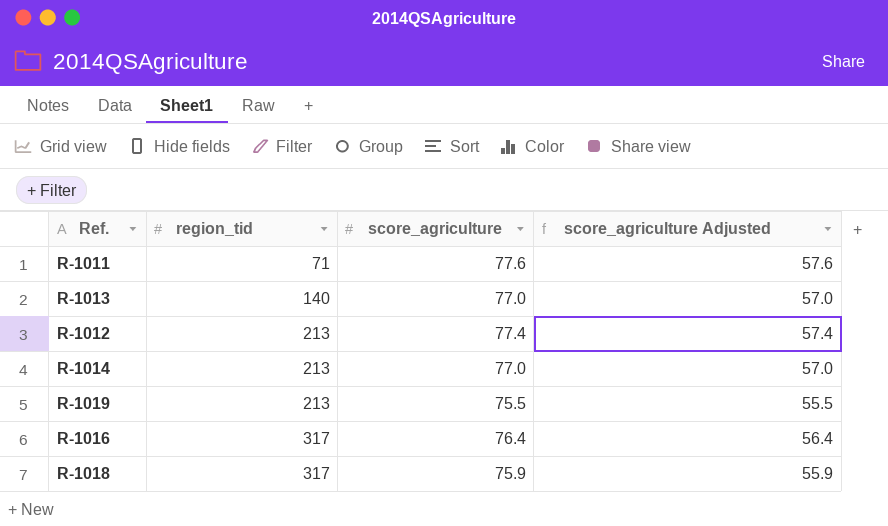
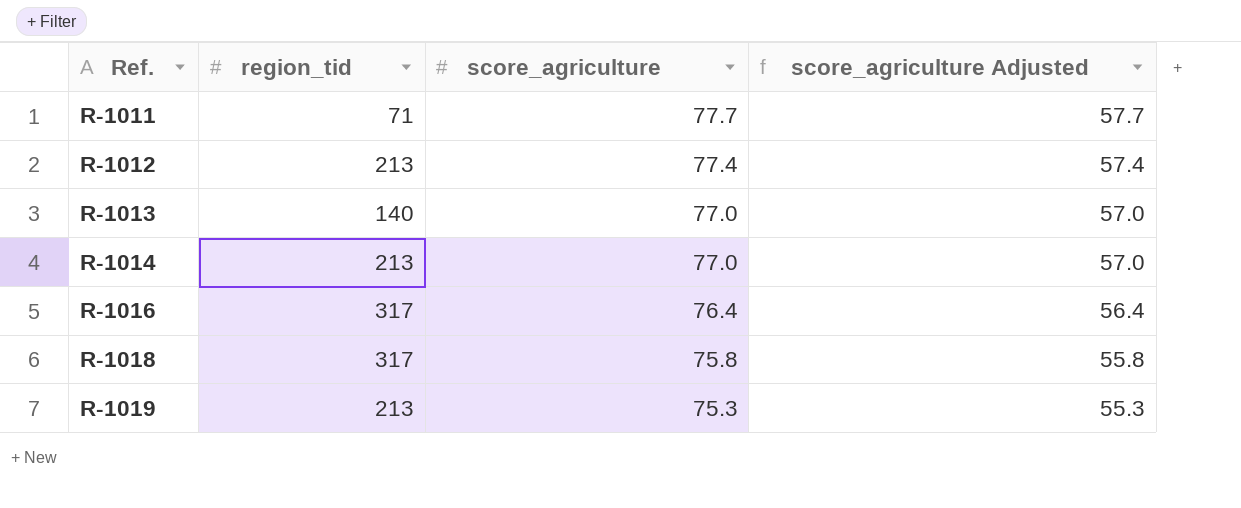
row order: region_tid ascending -> Ref. ascending
R-1011 | score_agriculture: 77.6 -> 77.7
R-1011 | score_agriculture Adjusted: 57.6 -> 57.7
R-1018 | score_agriculture: 75.9 -> 75.8
R-1018 | score_agriculture Adjusted: 55.9 -> 55.8
R-1019 | score_agriculture: 75.5 -> 75.3
R-1019 | score_agriculture Adjusted: 55.5 -> 55.3

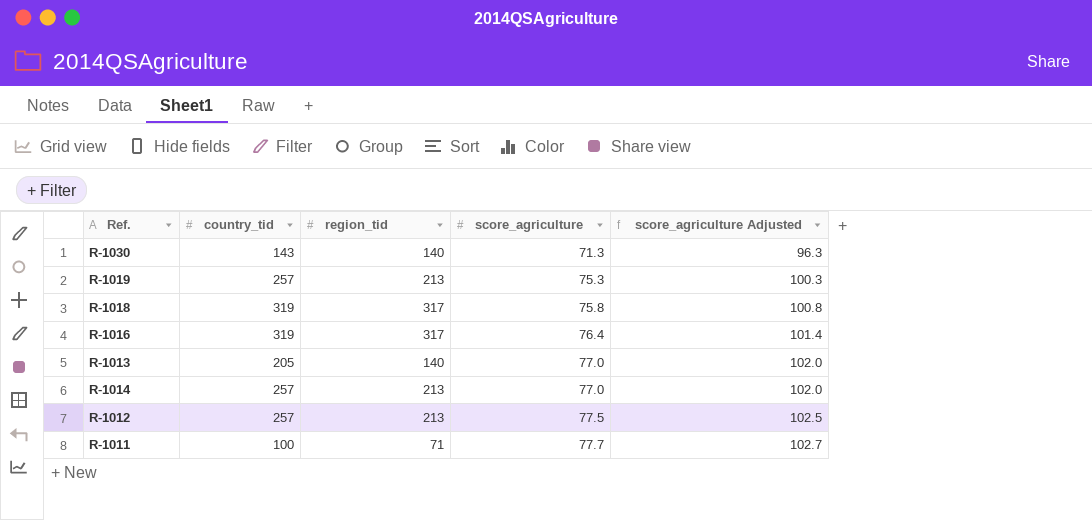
row order: Ref. ascending -> score_agriculture ascending
column country_tid | position: none -> 2
column score_agriculture Adjusted | formula: [score_agriculture] - 20 -> [score_agriculture] + 25
row R-1030: none -> 143 | 140 | 71.3 | 96.3
R-1012 | score_agriculture: 77.4 -> 77.5

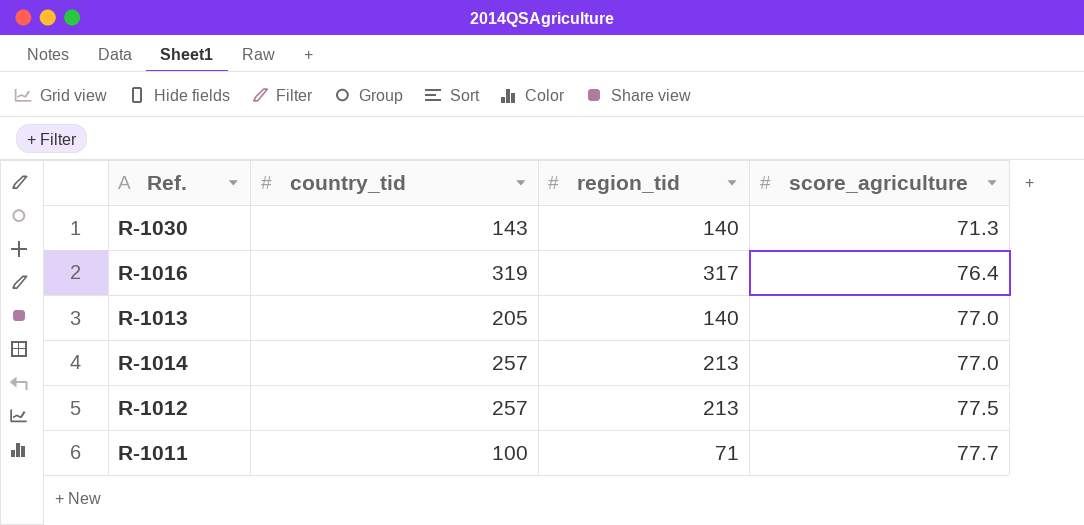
column score_agriculture Adjusted | formula: [score_agriculture] + 25 -> none
row R-1019: 257 | 213 | 75.3 | 100.3 -> none
row R-1018: 319 | 317 | 75.8 | 100.8 -> none

